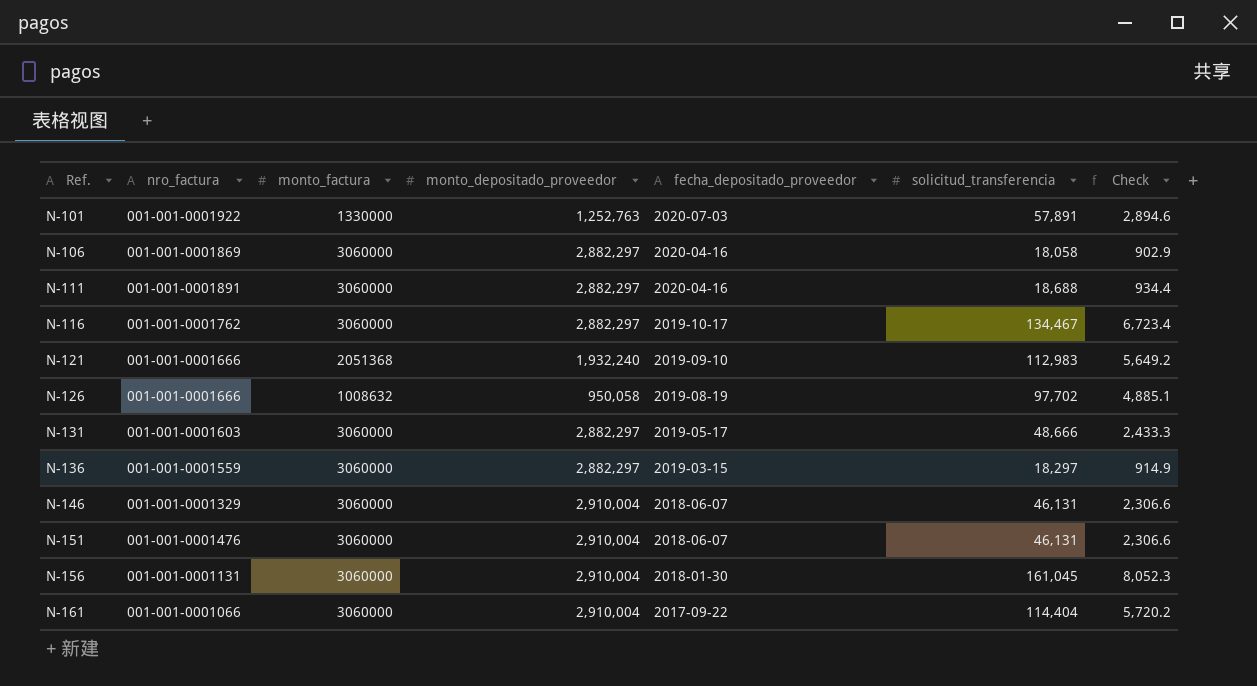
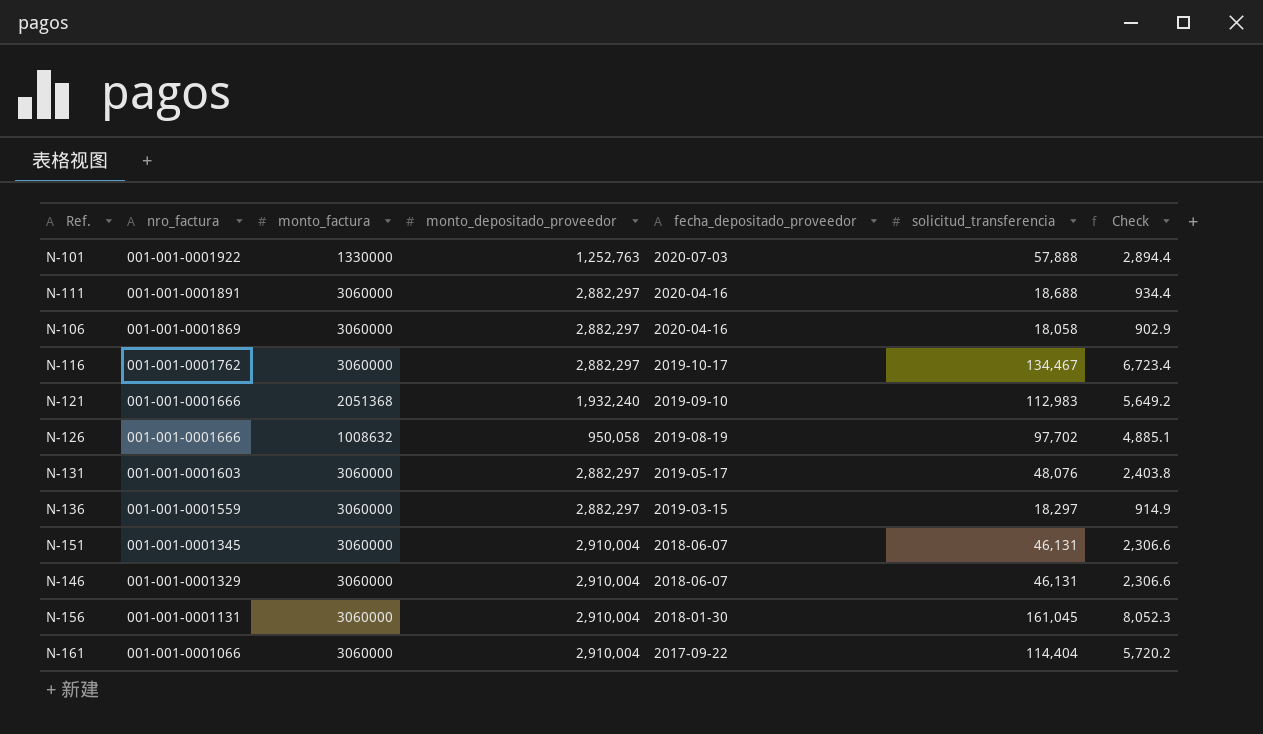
row order: Ref. ascending -> nro_factura descending
N-101 | solicitud_transferencia: 57,891 -> 57,888
N-101 | Check: 2,894.6 -> 2,894.4
N-131 | solicitud_transferencia: 48,666 -> 48,076
N-131 | Check: 2,433.3 -> 2,403.8
N-151 | nro_factura: 001-001-0001476 -> 001-001-0001345

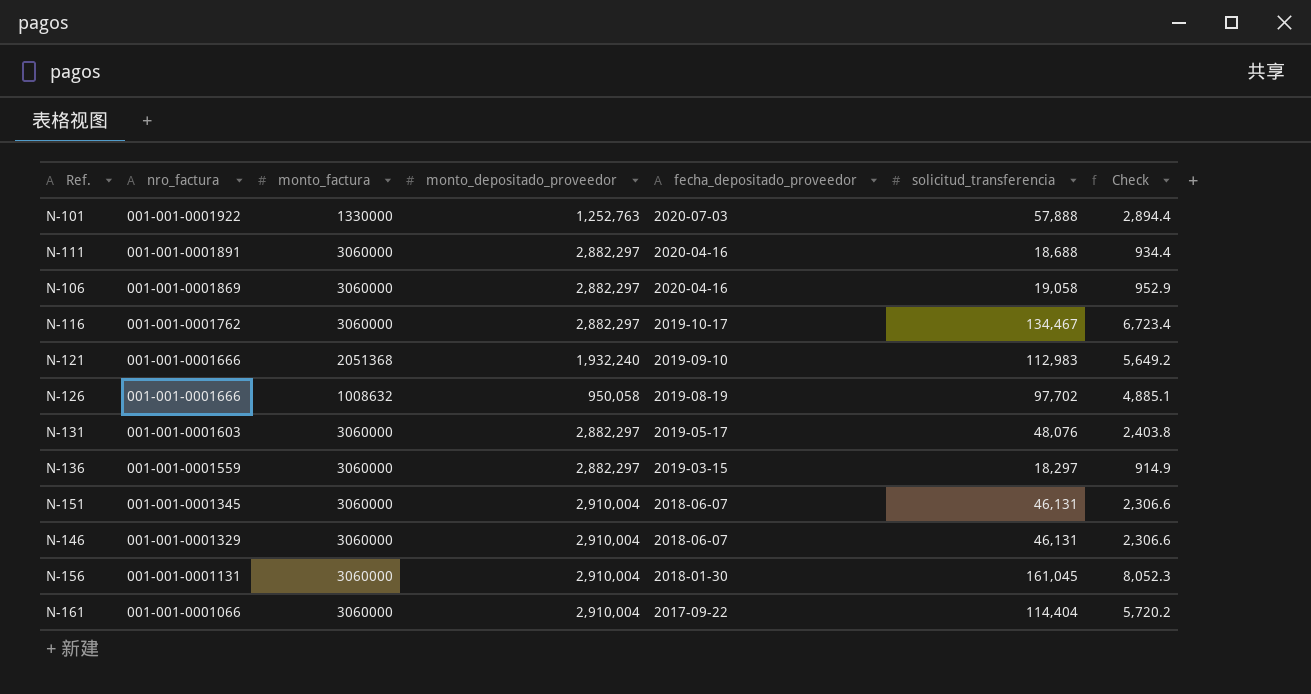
N-106 | solicitud_transferencia: 18,058 -> 19,058
N-106 | Check: 902.9 -> 952.9

